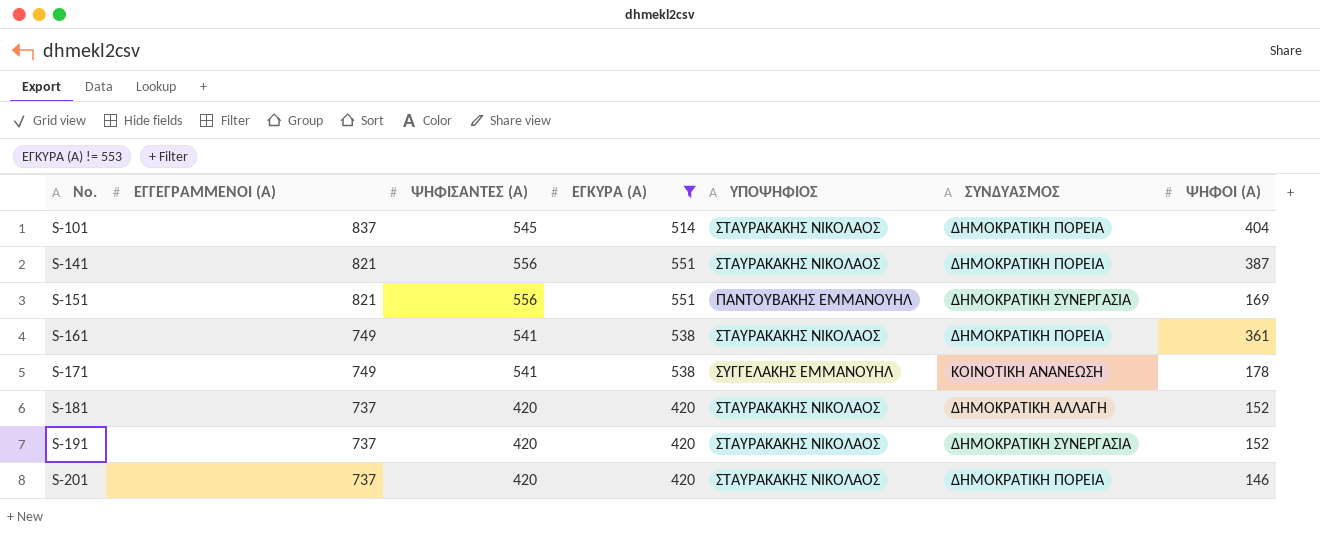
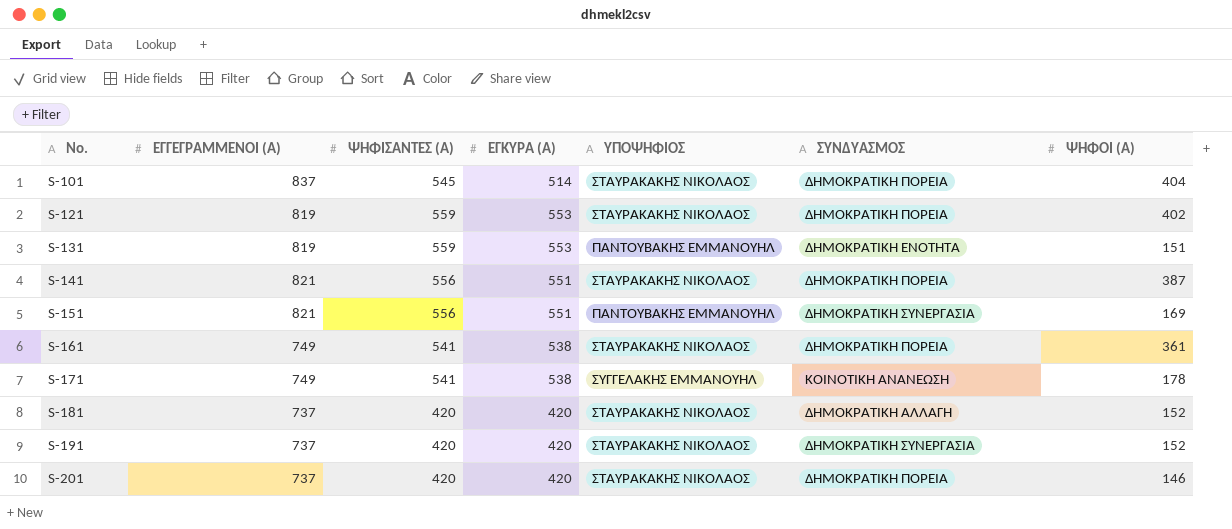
filter: ΕΓΚΥΡΑ (Α) != 553 -> none

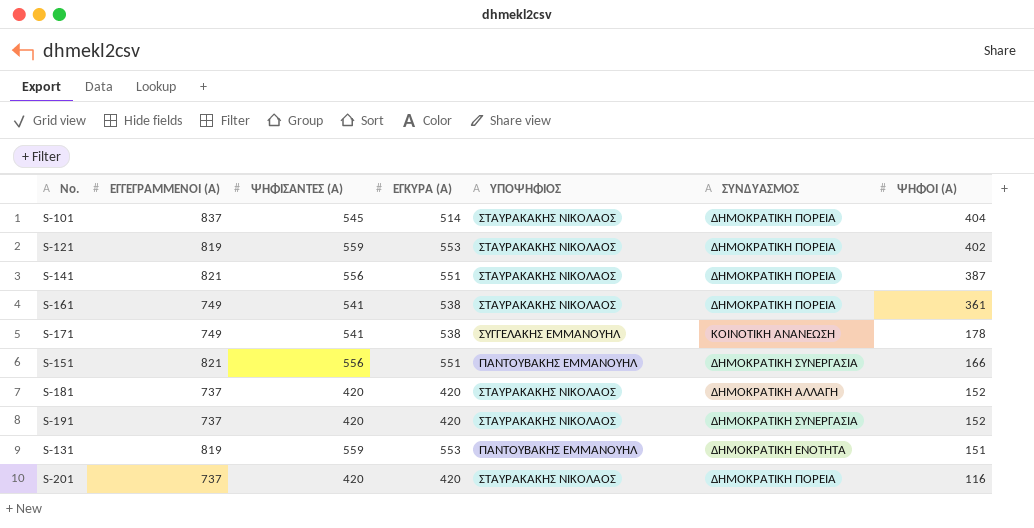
row order: No. ascending -> ΨΗΦΟΙ (Α) descending
S-151 | ΨΗΦΟΙ (Α): 169 -> 166
S-201 | ΨΗΦΟΙ (Α): 146 -> 116

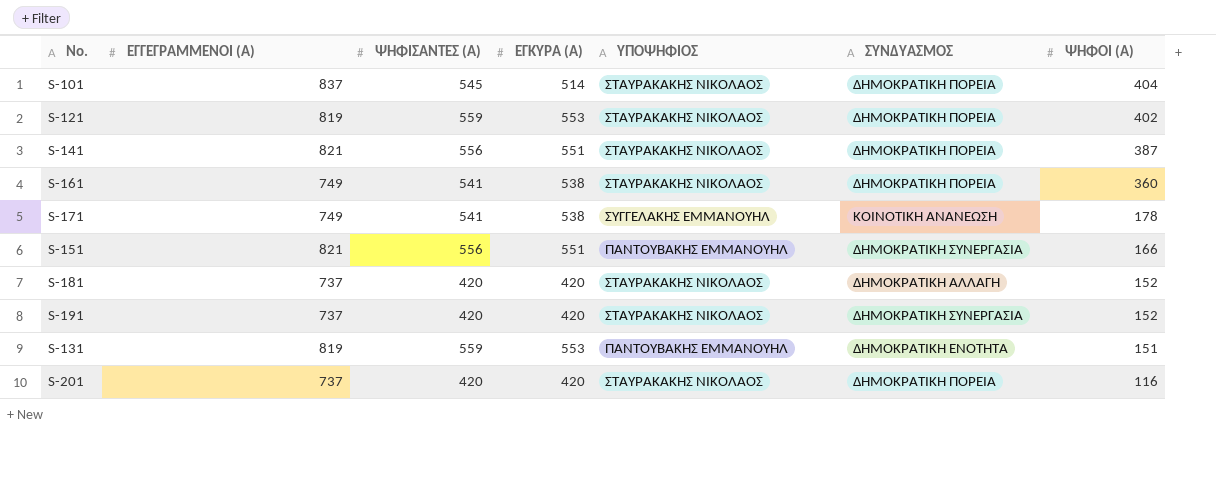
S-161 | ΨΗΦΟΙ (Α): 361 -> 360

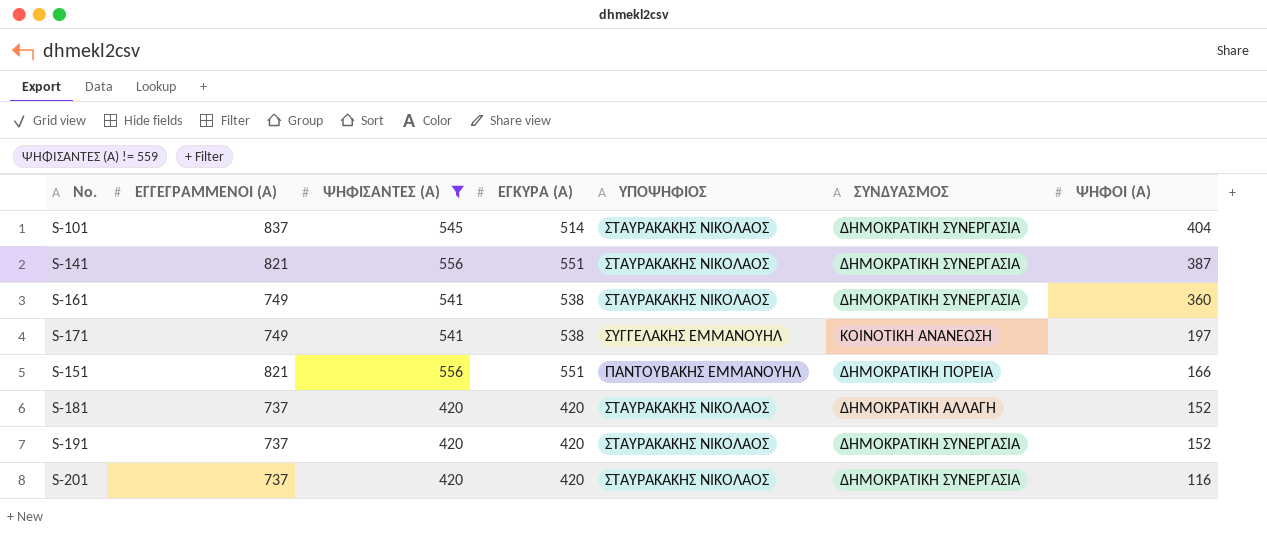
filter: none -> ΨΗΦΙΣΑΝΤΕΣ (Α) != 559
S-101 | ΣΥΝΔΥΑΣΜΟΣ: ΔΗΜΟΚΡΑΤΙΚΗ ΠΟΡΕΙΑ -> ΔΗΜΟΚΡΑΤΙΚΗ ΣΥΝΕΡΓΑΣΙΑ
S-141 | ΣΥΝΔΥΑΣΜΟΣ: ΔΗΜΟΚΡΑΤΙΚΗ ΠΟΡΕΙΑ -> ΔΗΜΟΚΡΑΤΙΚΗ ΣΥΝΕΡΓΑΣΙΑ
S-161 | ΣΥΝΔΥΑΣΜΟΣ: ΔΗΜΟΚΡΑΤΙΚΗ ΠΟΡΕΙΑ -> ΔΗΜΟΚΡΑΤΙΚΗ ΣΥΝΕΡΓΑΣΙΑ
S-171 | ΨΗΦΟΙ (Α): 178 -> 197
S-151 | ΣΥΝΔΥΑΣΜΟΣ: ΔΗΜΟΚΡΑΤΙΚΗ ΣΥΝΕΡΓΑΣΙΑ -> ΔΗΜΟΚΡΑΤΙΚΗ ΠΟΡΕΙΑ
S-201 | ΣΥΝΔΥΑΣΜΟΣ: ΔΗΜΟΚΡΑΤΙΚΗ ΠΟΡΕΙΑ -> ΔΗΜΟΚΡΑΤΙΚΗ ΣΥΝΕΡΓΑΣΙΑ

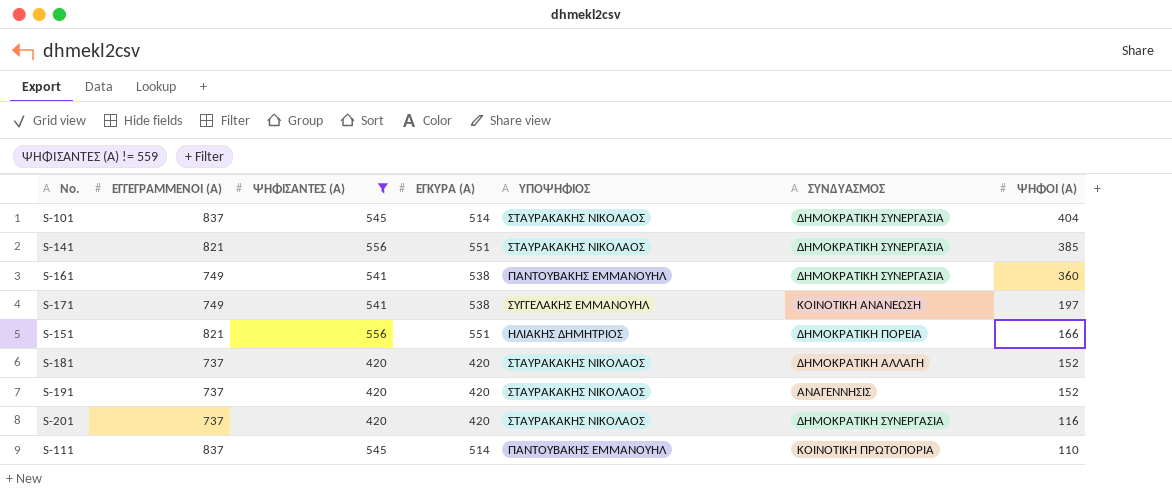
S-141 | ΨΗΦΟΙ (Α): 387 -> 385
S-161 | ΥΠΟΨΗΦΙΟΣ: ΣΤΑΥΡΑΚΑΚΗΣ ΝΙΚΟΛΑΟΣ -> ΠΑΝΤΟΥΒΑΚΗΣ ΕΜΜΑΝΟΥΗΛ
S-151 | ΥΠΟΨΗΦΙΟΣ: ΠΑΝΤΟΥΒΑΚΗΣ ΕΜΜΑΝΟΥΗΛ -> ΗΛΙΑΚΗΣ ΔΗΜΗΤΡΙΟΣ
S-191 | ΣΥΝΔΥΑΣΜΟΣ: ΔΗΜΟΚΡΑΤΙΚΗ ΣΥΝΕΡΓΑΣΙΑ -> ΑΝΑΓΕΝΝΗΣΙΣ
row S-111: none -> 837 | 545 | 514 | ΠΑΝΤΟΥΒΑΚΗΣ ΕΜΜΑΝΟΥΗΛ | ΚΟΙΝΟΤΙΚΗ ΠΡΩΤΟΠΟΡΙΑ | 110

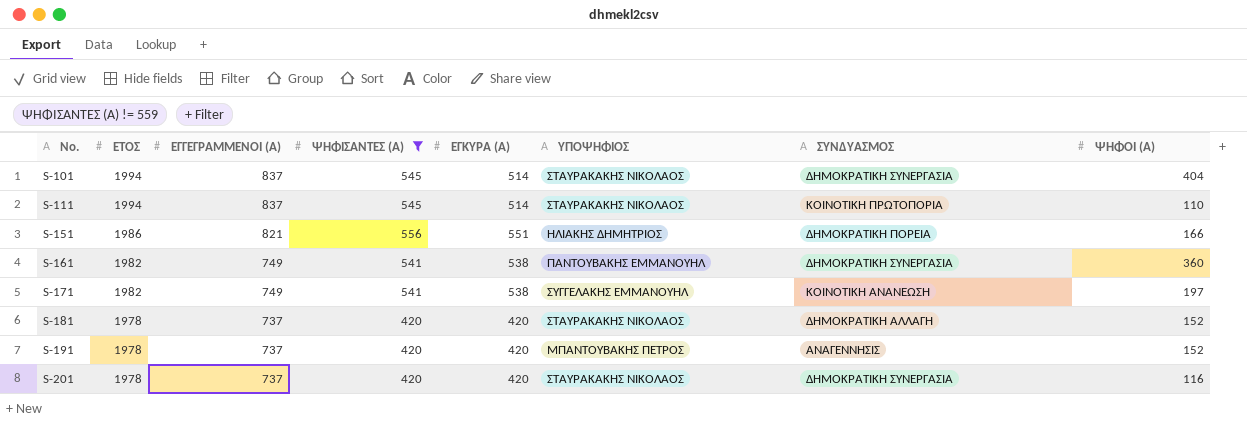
row order: ΨΗΦΟΙ (Α) descending -> No. ascending
column ΕΤΟΣ | position: none -> 2
row S-141: 821 | 556 | 551 | ΣΤΑΥΡΑΚΑΚΗΣ ΝΙΚΟΛΑΟΣ | ΔΗΜΟΚΡΑΤΙΚΗ ΣΥΝΕΡΓΑΣΙΑ | 385 -> none
S-111 | ΥΠΟΨΗΦΙΟΣ: ΠΑΝΤΟΥΒΑΚΗΣ ΕΜΜΑΝΟΥΗΛ -> ΣΤΑΥΡΑΚΑΚΗΣ ΝΙΚΟΛΑΟΣ
S-191 | ΥΠΟΨΗΦΙΟΣ: ΣΤΑΥΡΑΚΑΚΗΣ ΝΙΚΟΛΑΟΣ -> ΜΠΑΝΤΟΥΒΑΚΗΣ ΠΕΤΡΟΣ

